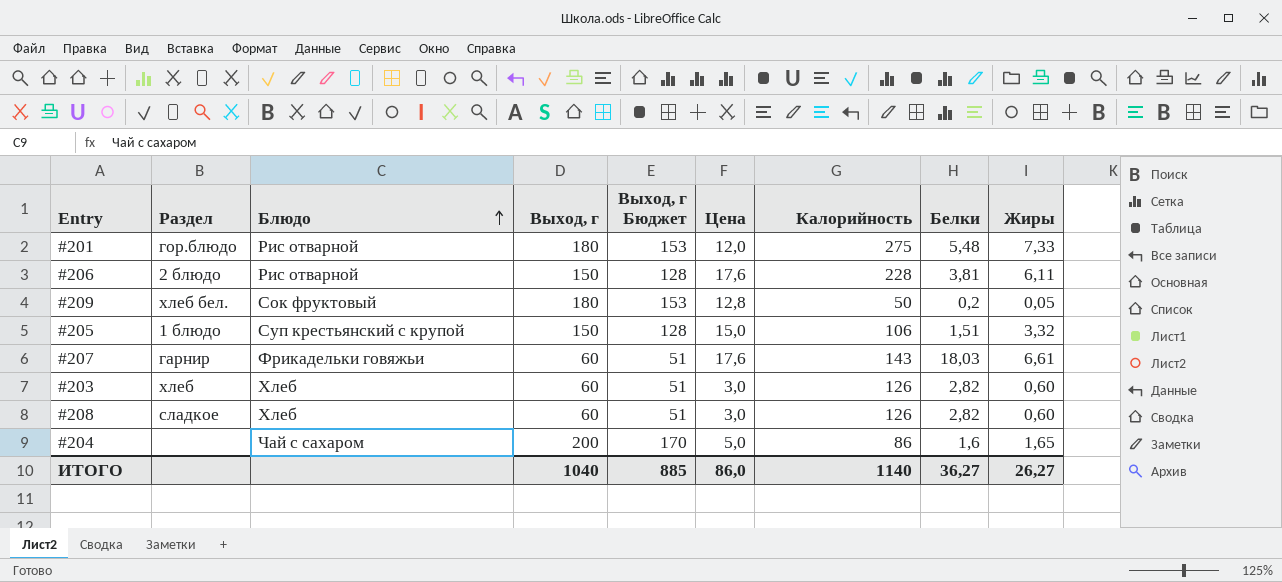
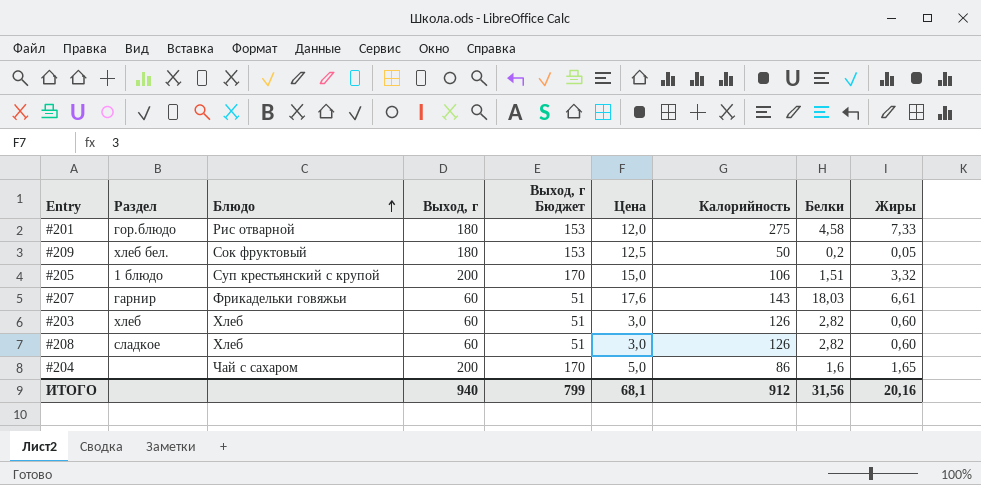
row #206: 2 блюдо | Рис отварной | 150 | 128 | 17,6 | 228 | 3,81 | 6,11 -> none
#201 | Белки: 5,48 -> 4,58
#209 | Цена: 12,8 -> 12,5
#205 | Выход, г: 150 -> 200
#205 | Выход, г Бюджет: 128 -> 170
ИТОГО | Выход, г: 1040 -> 940
ИТОГО | Выход, г Бюджет: 885 -> 799
ИТОГО | Цена: 86,0 -> 68,1
ИТОГО | Калорийность: 1140 -> 912
ИТОГО | Белки: 36,27 -> 31,56
ИТОГО | Жиры: 26,27 -> 20,16

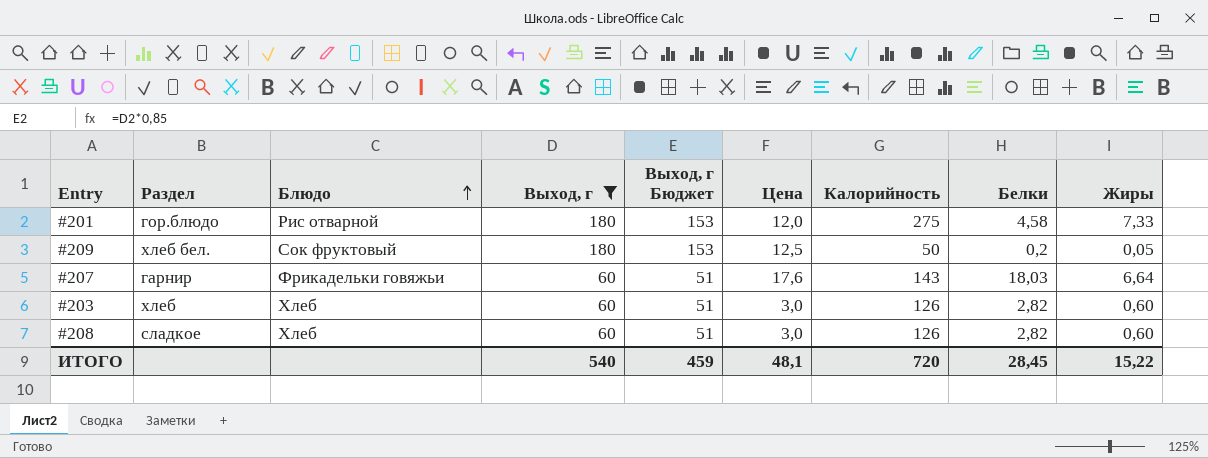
filter: none -> Выход, г != 200
#207 | Жиры: 6,61 -> 6,64
ИТОГО | Выход, г: 940 -> 540
ИТОГО | Выход, г Бюджет: 799 -> 459
ИТОГО | Цена: 68,1 -> 48,1
ИТОГО | Калорийность: 912 -> 720
ИТОГО | Белки: 31,56 -> 28,45
ИТОГО | Жиры: 20,16 -> 15,22

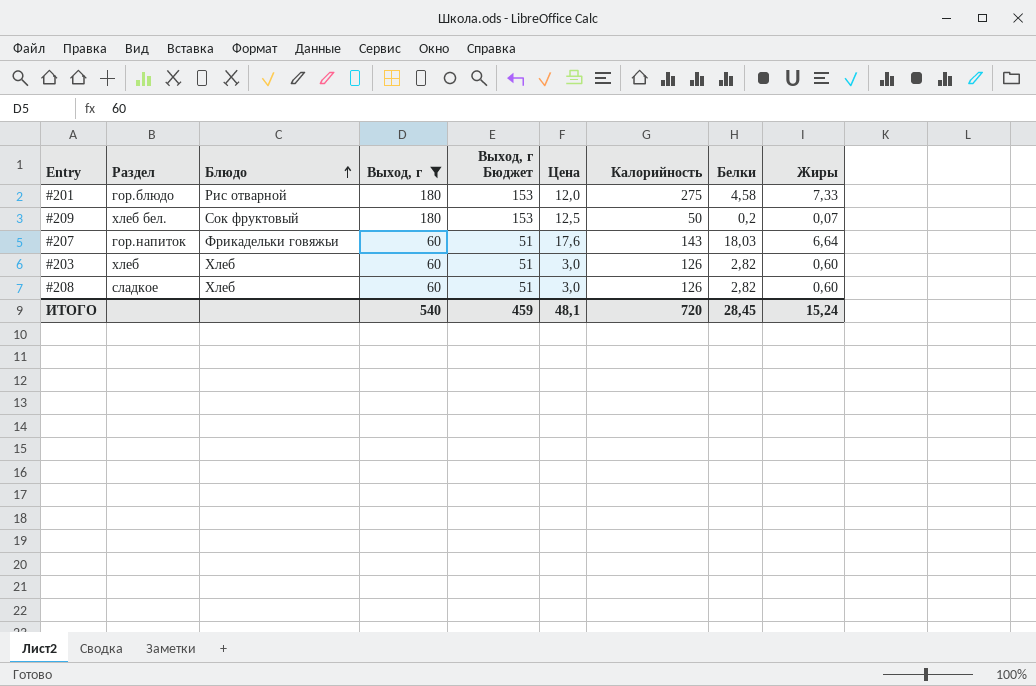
#209 | Жиры: 0,05 -> 0,07
#207 | Раздел: гарнир -> гор.напиток
ИТОГО | Жиры: 15,22 -> 15,24

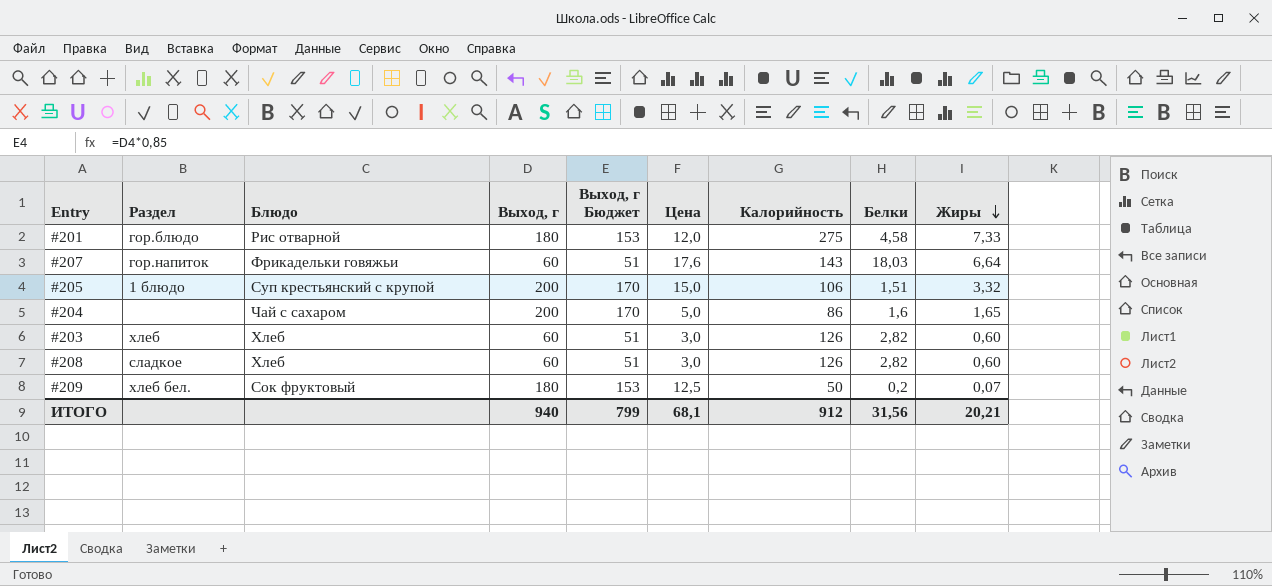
filter: Выход, г != 200 -> none
row order: Блюдо ascending -> Жиры descending
ИТОГО | Выход, г: 540 -> 940
ИТОГО | Выход, г Бюджет: 459 -> 799
ИТОГО | Цена: 48,1 -> 68,1
ИТОГО | Калорийность: 720 -> 912
ИТОГО | Белки: 28,45 -> 31,56
ИТОГО | Жиры: 15,24 -> 20,21

